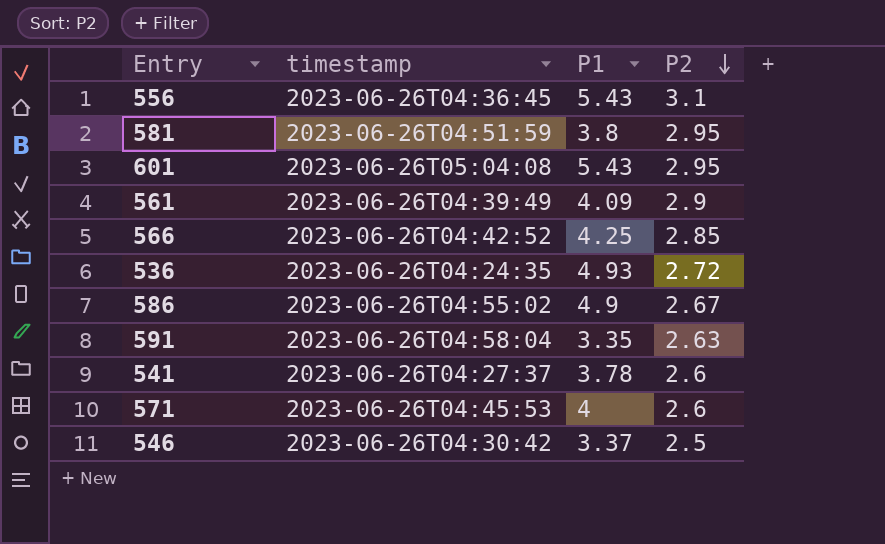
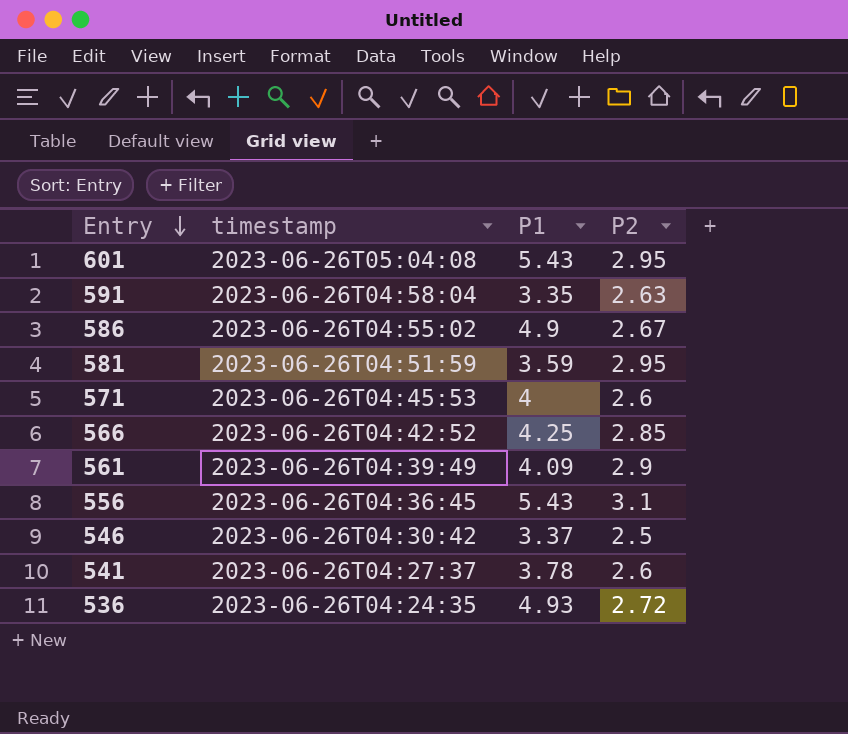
row order: P2 descending -> Entry descending
581 | P1: 3.8 -> 3.59

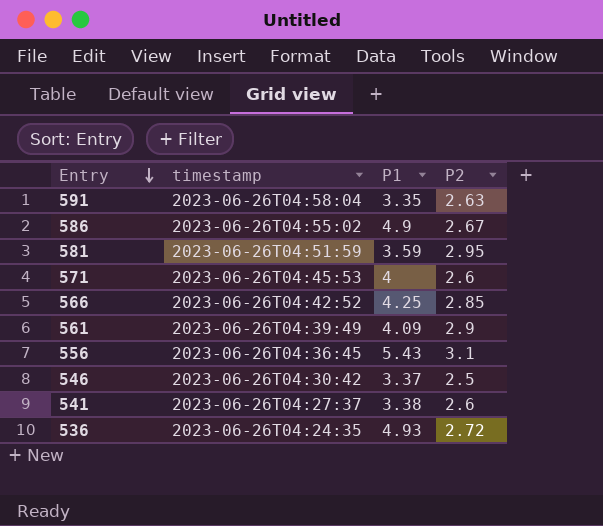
row 601: 2023-06-26T05:04:08 | 5.43 | 2.95 -> none
541 | P1: 3.78 -> 3.38

